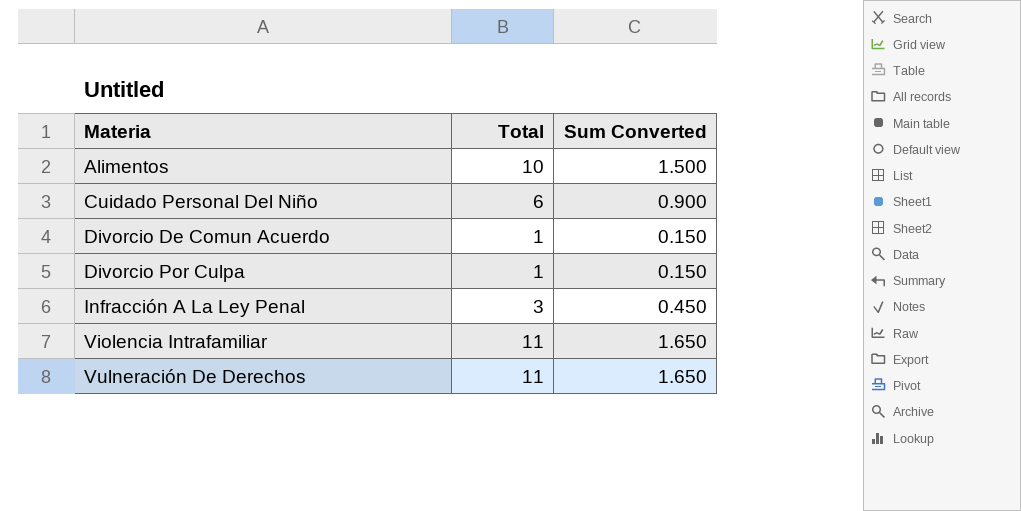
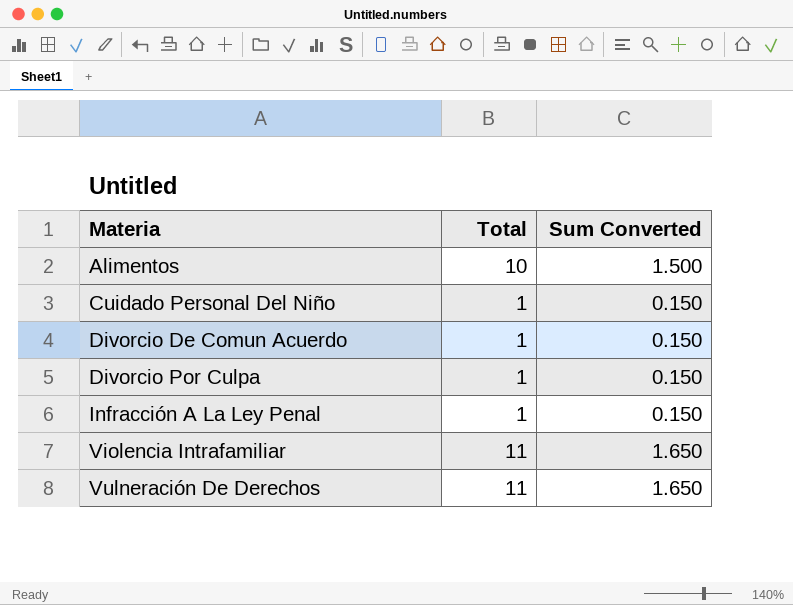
Cuidado Personal Del Niño | Total: 6 -> 1
Cuidado Personal Del Niño | Sum Converted: 0.900 -> 0.150
Infracción A La Ley Penal | Total: 3 -> 1
Infracción A La Ley Penal | Sum Converted: 0.450 -> 0.150

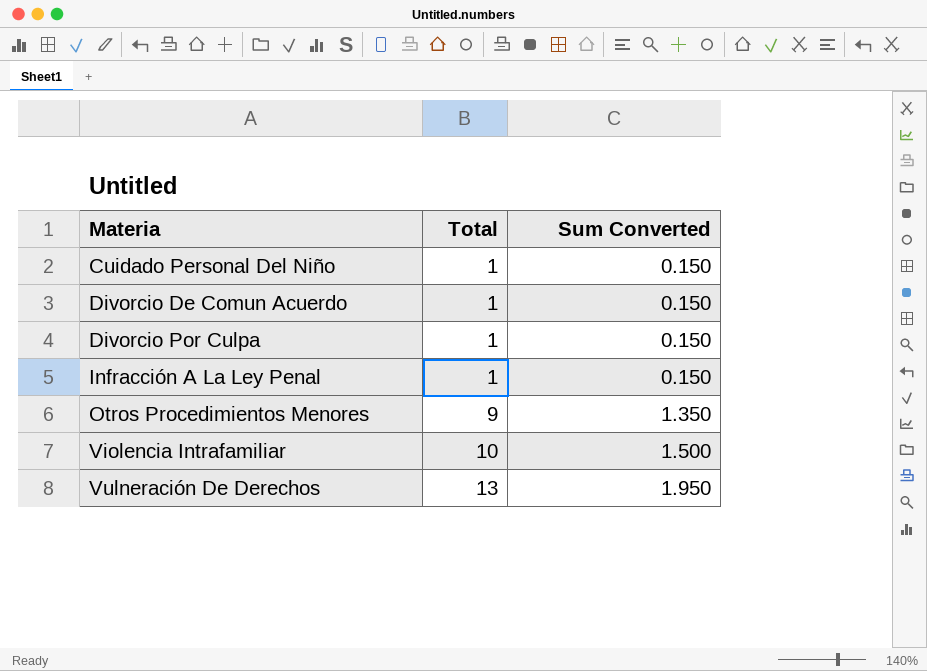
row Alimentos: 10 | 1.500 -> none
row Otros Procedimientos Menores: none -> 9 | 1.350
Violencia Intrafamiliar | Total: 11 -> 10
Violencia Intrafamiliar | Sum Converted: 1.650 -> 1.500
Vulneración De Derechos | Total: 11 -> 13
Vulneración De Derechos | Sum Converted: 1.650 -> 1.950

